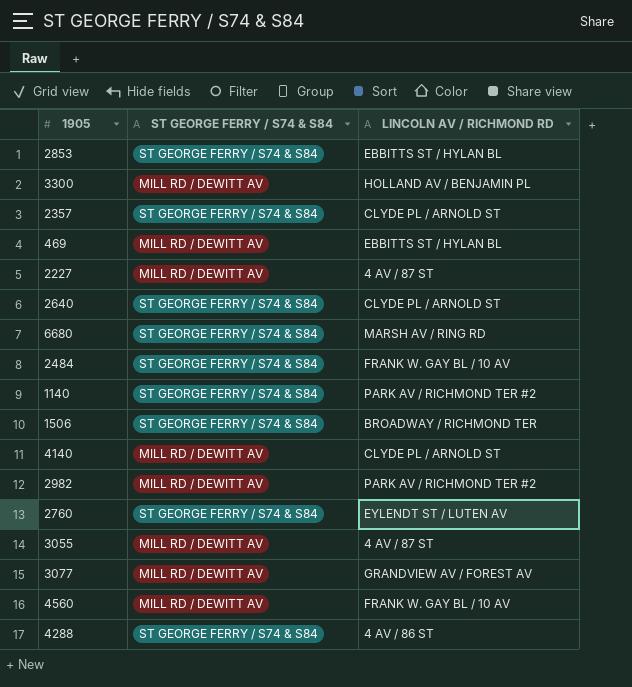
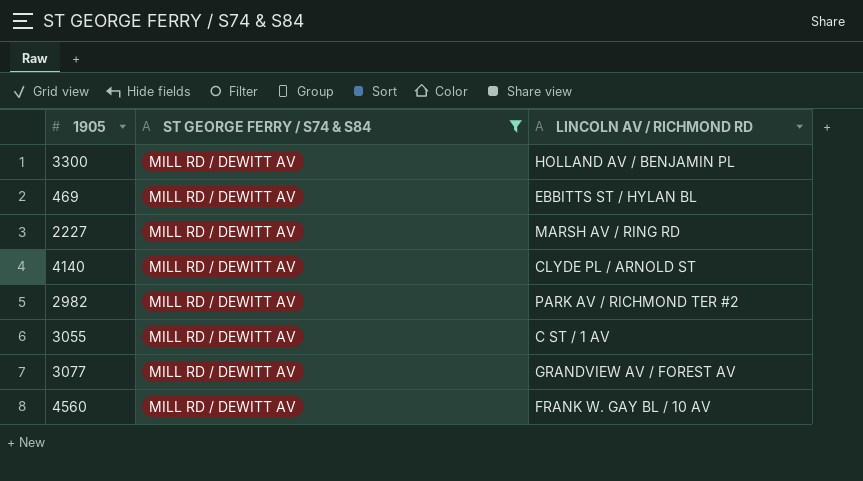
filter: none -> ST GEORGE FERRY / S74 & S84 = MILL RD / DEWITT AV
2227 | LINCOLN AV / RICHMOND RD: 4 AV / 87 ST -> MARSH AV / RING RD
3055 | LINCOLN AV / RICHMOND RD: 4 AV / 87 ST -> C ST / 1 AV

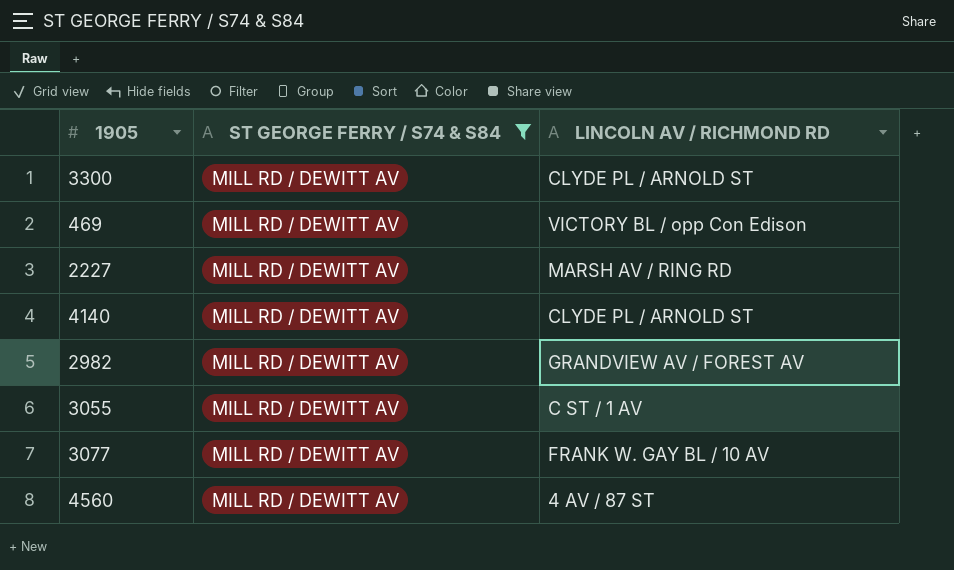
3300 | LINCOLN AV / RICHMOND RD: HOLLAND AV / BENJAMIN PL -> CLYDE PL / ARNOLD ST
469 | LINCOLN AV / RICHMOND RD: EBBITTS ST / HYLAN BL -> VICTORY BL / opp Con Edison
2982 | LINCOLN AV / RICHMOND RD: PARK AV / RICHMOND TER #2 -> GRANDVIEW AV / FOREST AV
3077 | LINCOLN AV / RICHMOND RD: GRANDVIEW AV / FOREST AV -> FRANK W. GAY BL / 10 AV
4560 | LINCOLN AV / RICHMOND RD: FRANK W. GAY BL / 10 AV -> 4 AV / 87 ST

